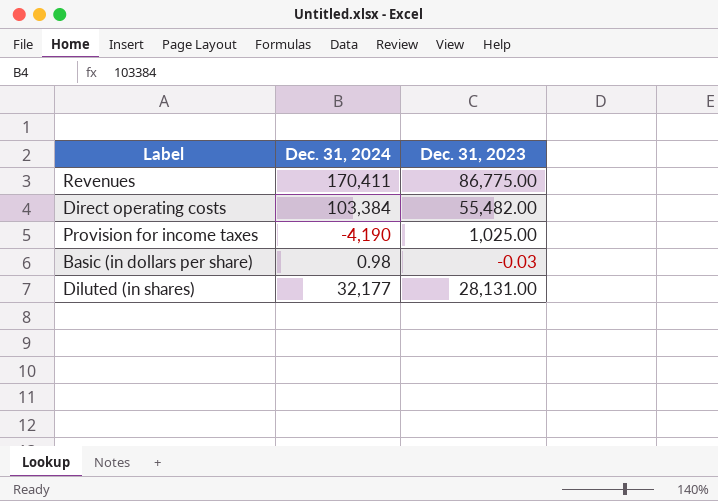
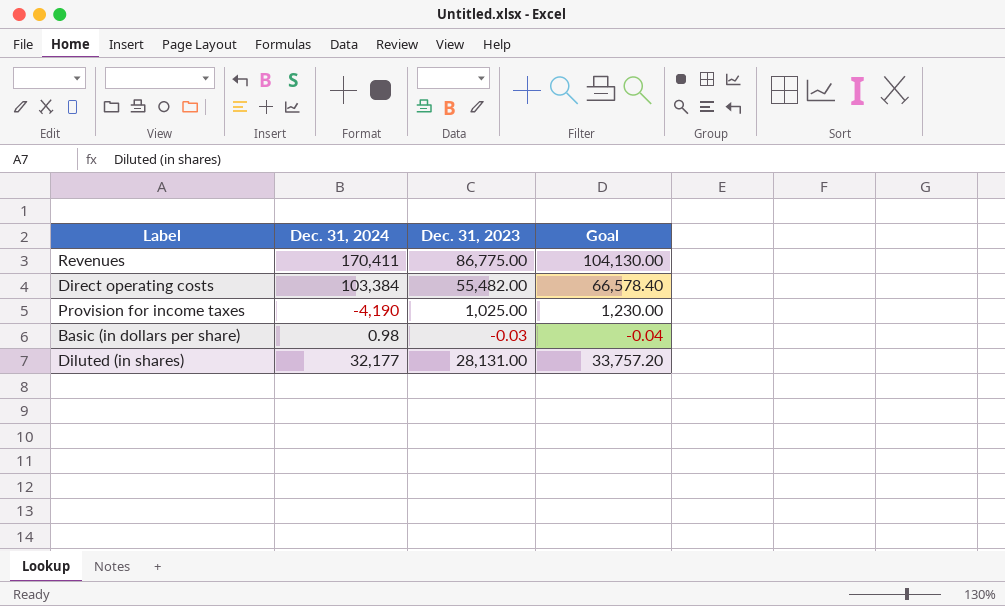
column Goal | formula: none -> [Dec. 31, 2023] * 1.2

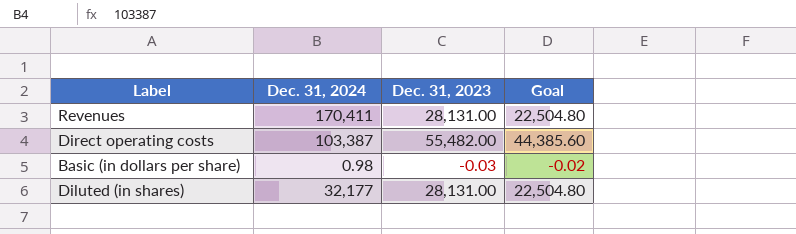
column Goal | formula: [Dec. 31, 2023] * 1.2 -> [Dec. 31, 2023] * 0.8
row Provision for income taxes: -4,190 | 1,025.00 | 1,230.00 -> none
Revenues | Dec. 31, 2023: 86,775.00 -> 28,131.00
Direct operating costs | Dec. 31, 2024: 103,384 -> 103,387

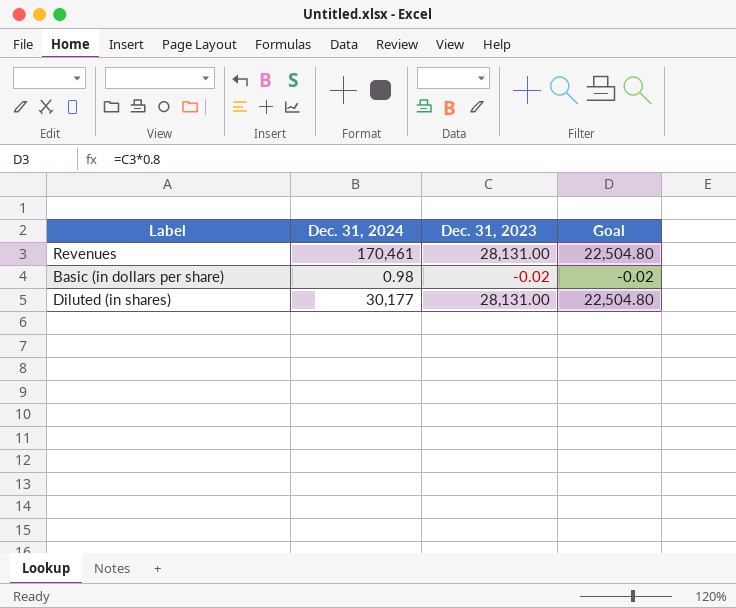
row Direct operating costs: 103,387 | 55,482.00 | 44,385.60 -> none
Revenues | Dec. 31, 2024: 170,411 -> 170,461
Basic (in dollars per share) | Dec. 31, 2023: -0.03 -> -0.02
Diluted (in shares) | Dec. 31, 2024: 32,177 -> 30,177

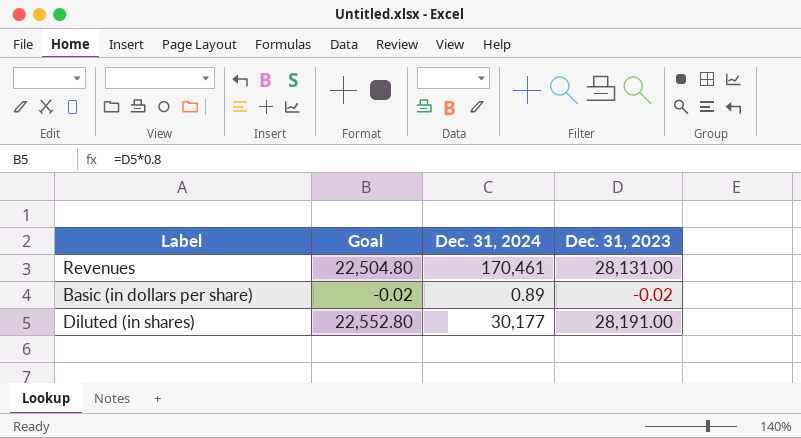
column Goal | position: 4 -> 2
Basic (in dollars per share) | Dec. 31, 2024: 0.98 -> 0.89
Diluted (in shares) | Goal: 22,504.80 -> 22,552.80
Diluted (in shares) | Dec. 31, 2023: 28,131.00 -> 28,191.00

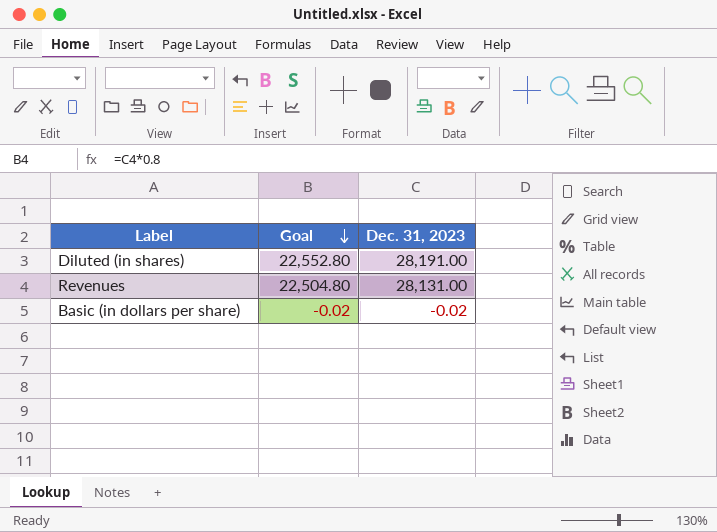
row order: none -> Goal descending
column Dec. 31, 2024 | position: 3 -> none

